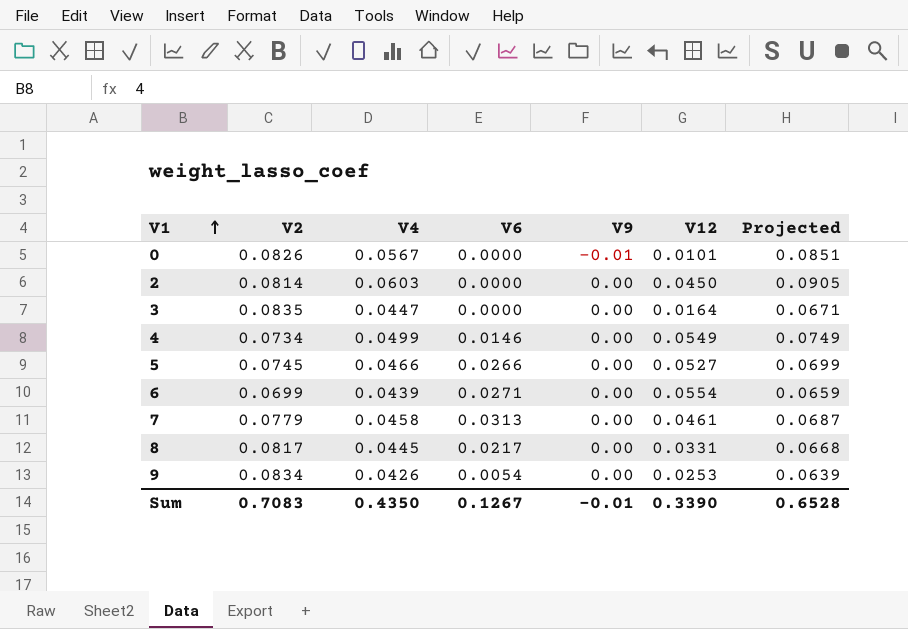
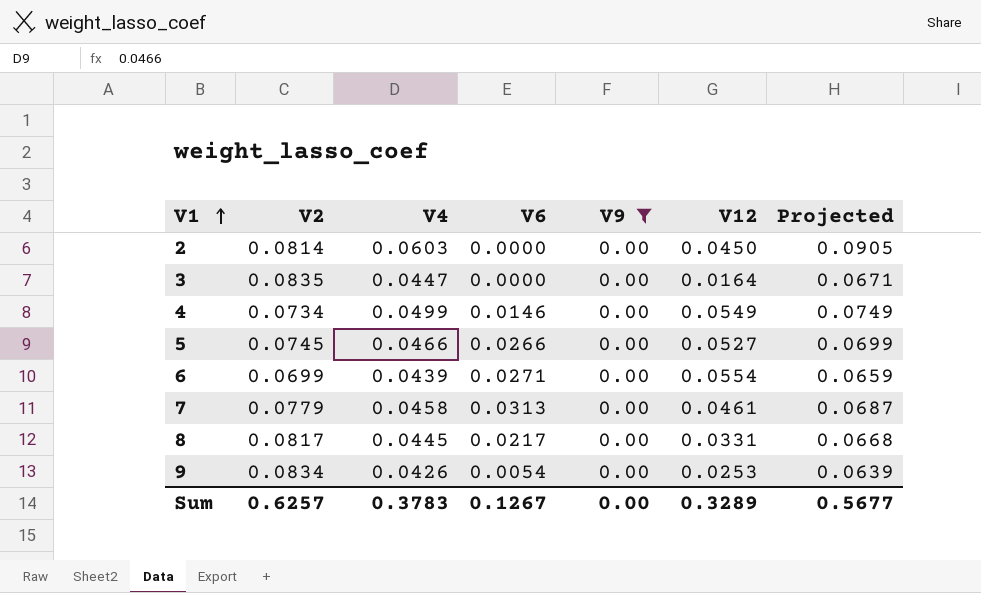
filter: none -> V9 = 0.00
Sum | V2: 0.7083 -> 0.6257
Sum | V4: 0.4350 -> 0.3783
Sum | V9: -0.01 -> 0.00
Sum | V12: 0.3390 -> 0.3289
Sum | Projected: 0.6528 -> 0.5677

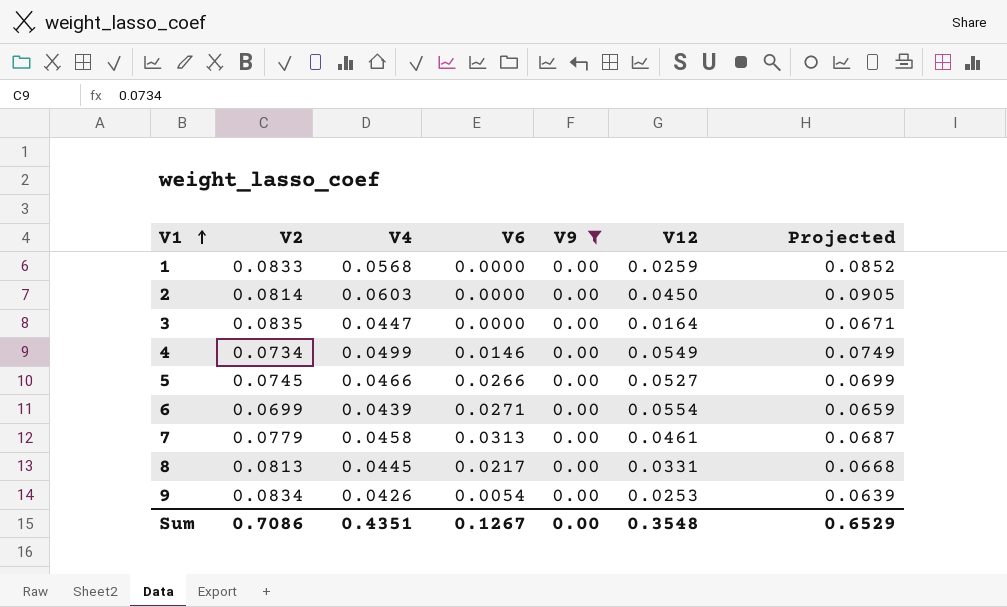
row 1: none -> 0.0833 | 0.0568 | 0.0000 | 0.00 | 0.0259 | 0.0852
8 | V2: 0.0817 -> 0.0813
Sum | V2: 0.6257 -> 0.7086
Sum | V4: 0.3783 -> 0.4351
Sum | V12: 0.3289 -> 0.3548
Sum | Projected: 0.5677 -> 0.6529

